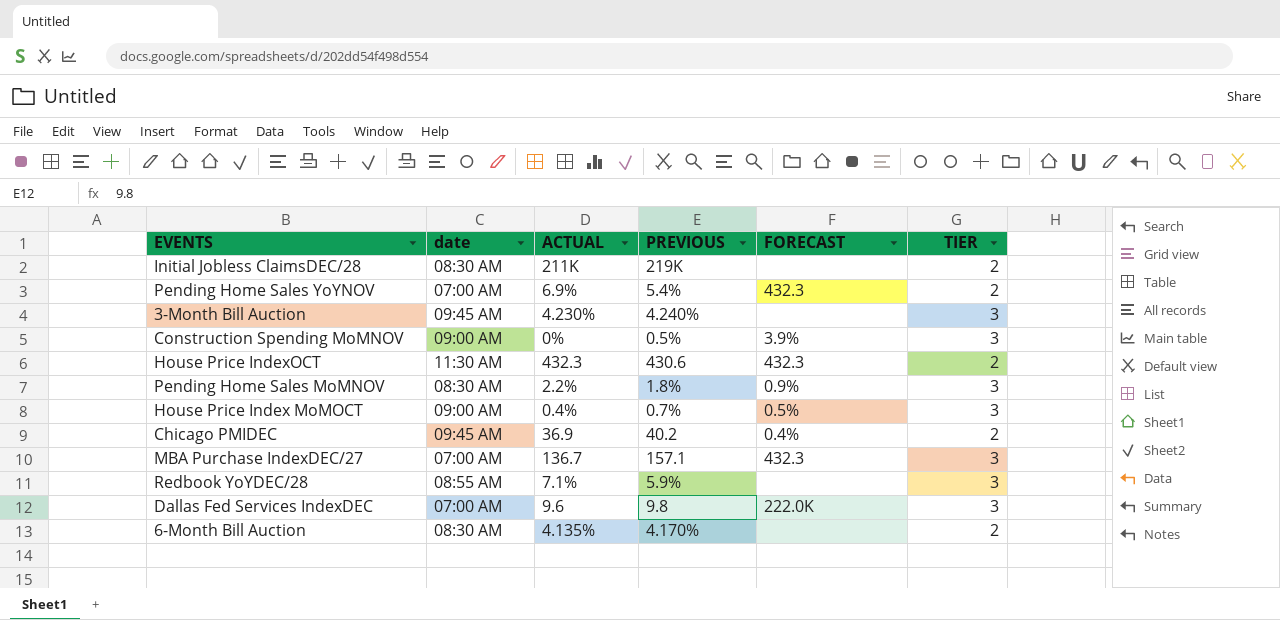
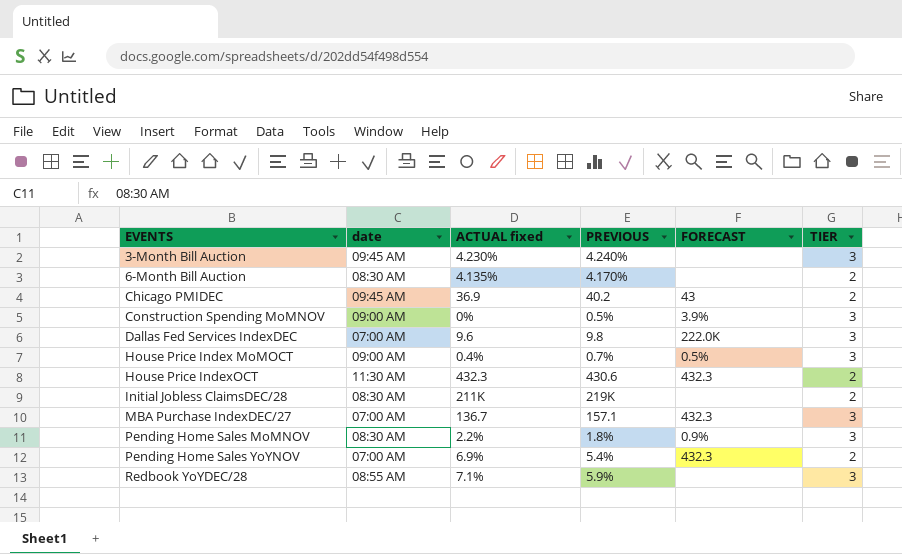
row order: none -> EVENTS ascending
column name: ACTUAL -> ACTUAL fixed
Chicago PMIDEC | FORECAST: 0.4% -> 43

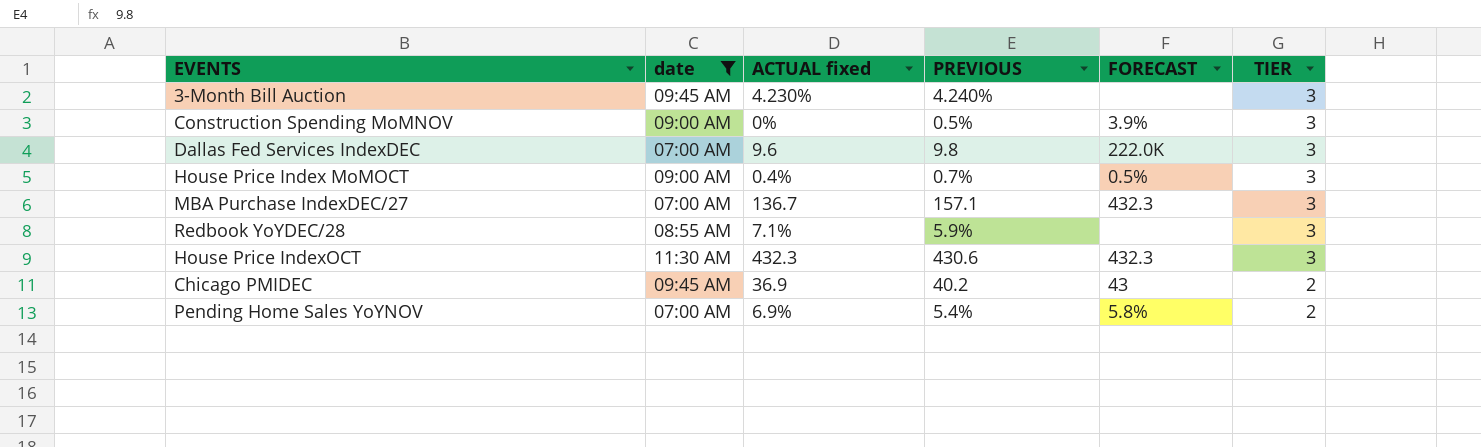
filter: none -> date != 08:30 AM
row order: EVENTS ascending -> TIER descending
House Price IndexOCT | TIER: 2 -> 3
Pending Home Sales YoYNOV | FORECAST: 432.3 -> 5.8%

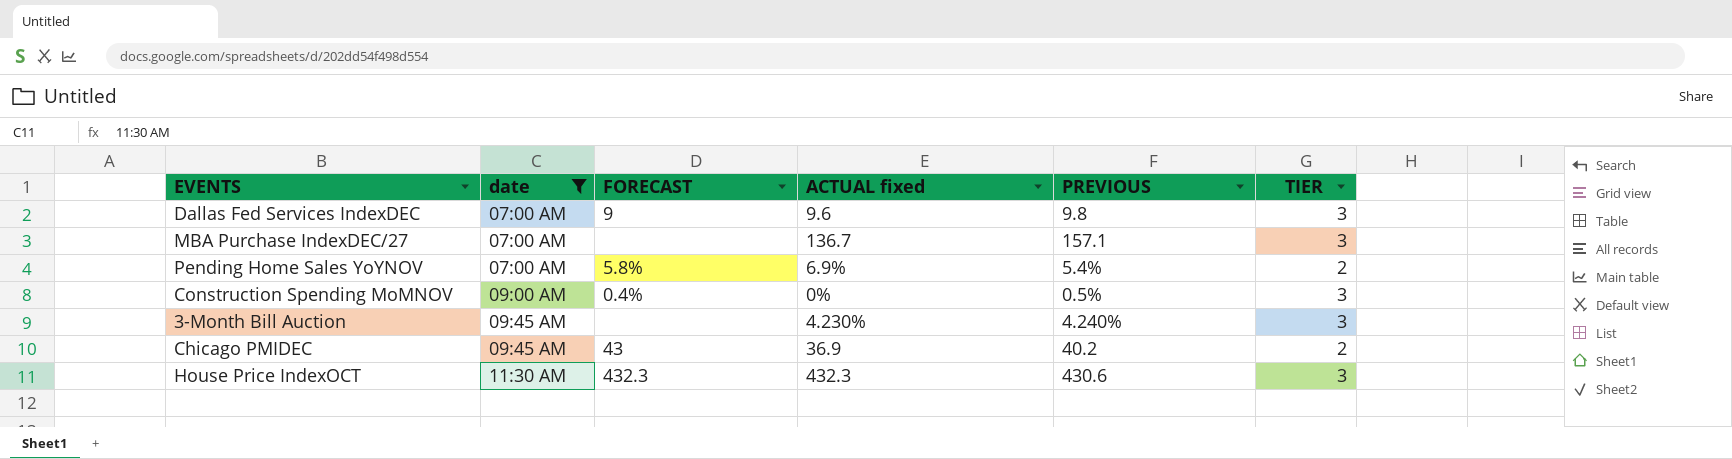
row order: TIER descending -> date ascending
column FORECAST | position: 5 -> 3
row House Price Index MoMOCT: 09:00 AM | 0.4% | 0.7% | 0.5% | 3 -> none
row Redbook YoYDEC/28: 08:55 AM | 7.1% | 5.9% | none | 3 -> none
Dallas Fed Services IndexDEC | FORECAST: 222.0K -> 9
MBA Purchase IndexDEC/27 | FORECAST: 432.3 -> none
Construction Spending MoMNOV | FORECAST: 3.9% -> 0.4%

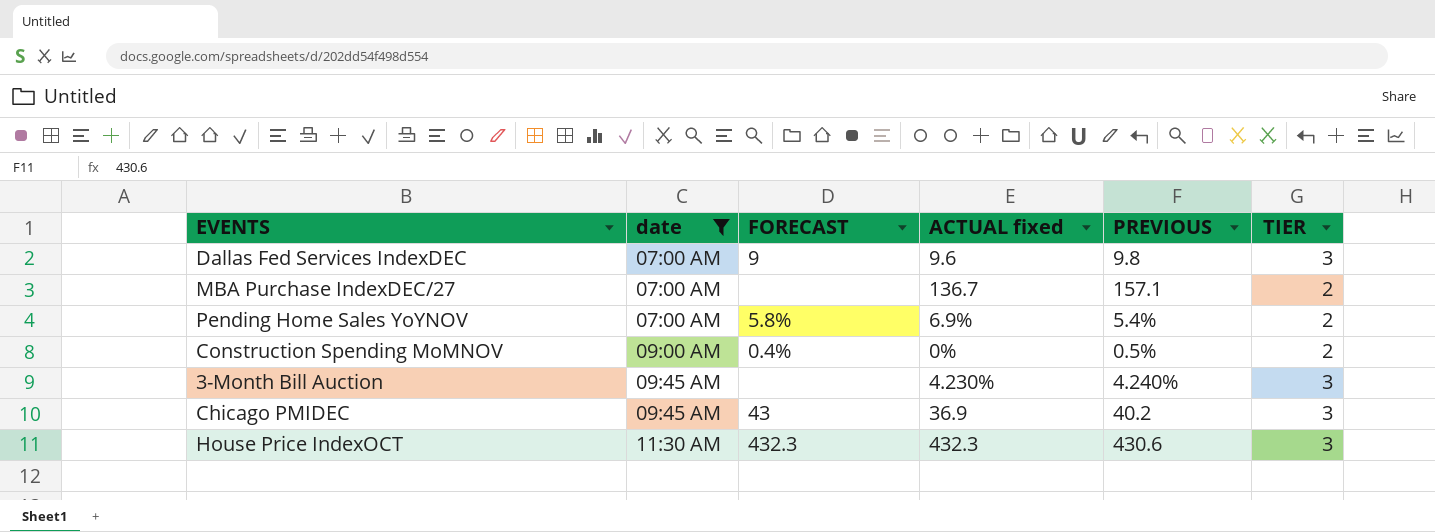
MBA Purchase IndexDEC/27 | TIER: 3 -> 2
Construction Spending MoMNOV | TIER: 3 -> 2
Chicago PMIDEC | TIER: 2 -> 3

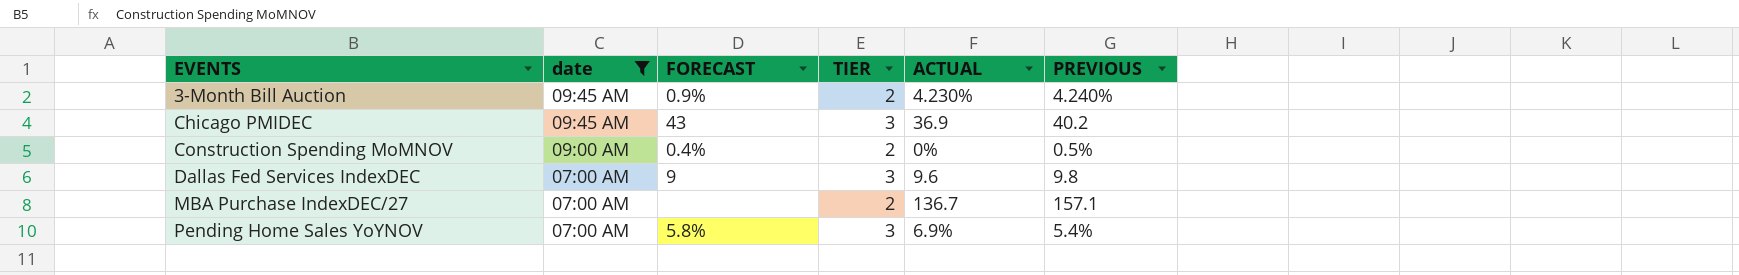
row order: date ascending -> EVENTS ascending
column TIER | position: 6 -> 4
column name: ACTUAL fixed -> ACTUAL
row House Price IndexOCT: 11:30 AM | 432.3 | 432.3 | 430.6 | 3 -> none
3-Month Bill Auction | FORECAST: none -> 0.9%
3-Month Bill Auction | TIER: 3 -> 2
Pending Home Sales YoYNOV | TIER: 2 -> 3

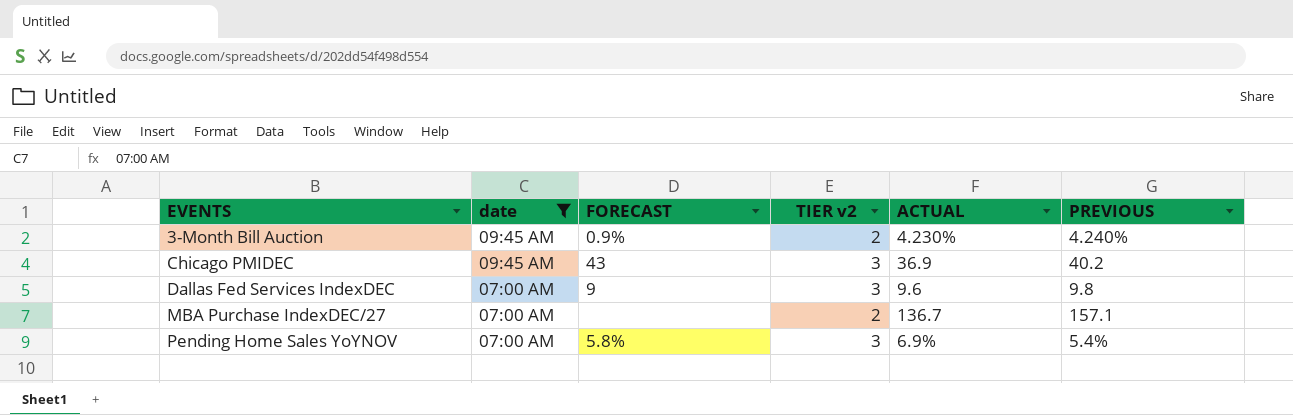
column name: TIER -> TIER v2
row Construction Spending MoMNOV: 09:00 AM | 0.4% | 2 | 0% | 0.5% -> none

